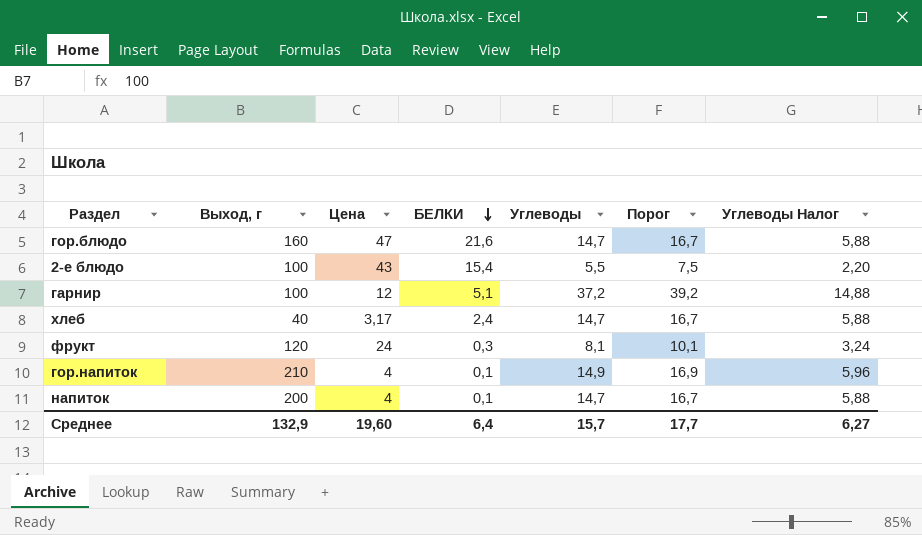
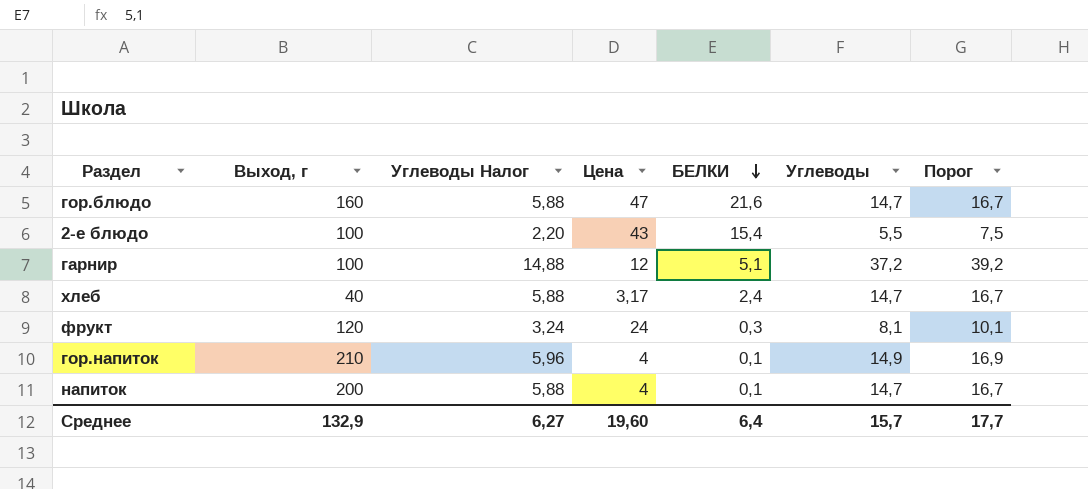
column Углеводы Налог | position: 7 -> 3

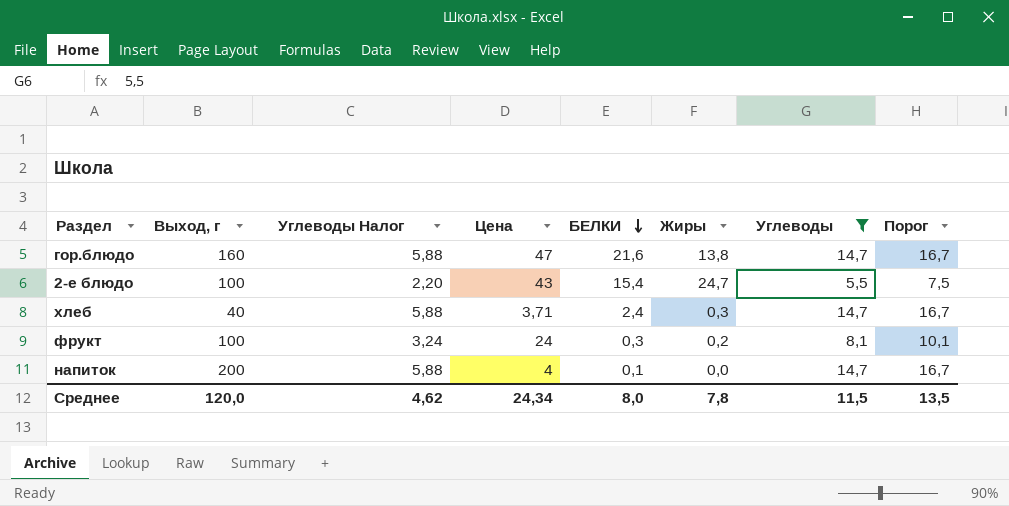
filter: none -> Углеводы <= 14,7
column Жиры | position: none -> 6
хлеб | Цена: 3,17 -> 3,71
фрукт | Выход, г: 120 -> 100
Среднее | Выход, г: 132,9 -> 120,0
Среднее | Углеводы Налог: 6,27 -> 4,62
Среднее | Цена: 19,60 -> 24,34
Среднее | БЕЛКИ: 6,4 -> 8,0
Среднее | Углеводы: 15,7 -> 11,5
Среднее | Порог: 17,7 -> 13,5

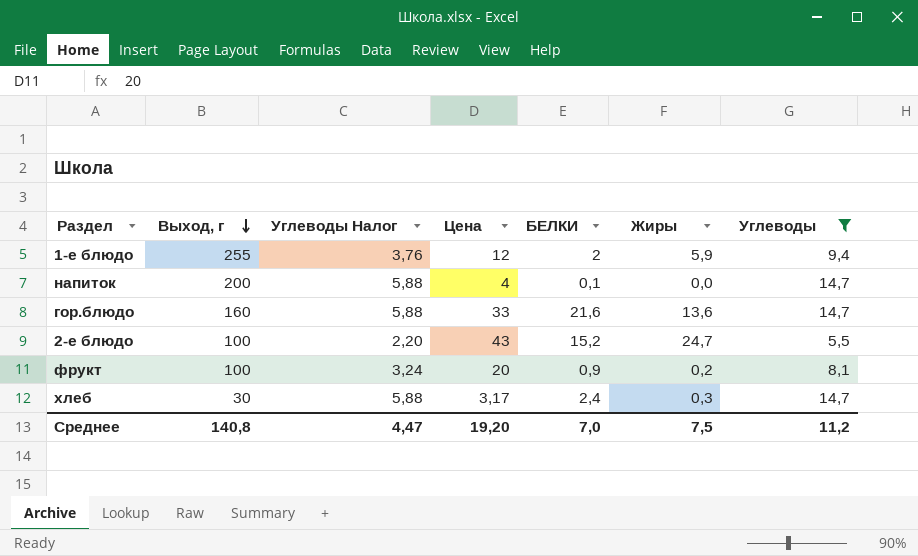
row order: БЕЛКИ descending -> Выход, г descending
column Порог | formula: [Углеводы] + 2 -> none
row 1-е блюдо: none -> 255 | 3,76 | 12 | 2 | 5,9 | 9,4
гор.блюдо | Цена: 47 -> 33
гор.блюдо | Жиры: 13,8 -> 13,6
2-е блюдо | БЕЛКИ: 15,4 -> 15,2
фрукт | Цена: 24 -> 20
фрукт | БЕЛКИ: 0,3 -> 0,9
хлеб | Выход, г: 40 -> 30
хлеб | Цена: 3,71 -> 3,17
Среднее | Выход, г: 120,0 -> 140,8
Среднее | Углеводы Налог: 4,62 -> 4,47
Среднее | Цена: 24,34 -> 19,20
Среднее | БЕЛКИ: 8,0 -> 7,0
Среднее | Жиры: 7,8 -> 7,5
Среднее | Углеводы: 11,5 -> 11,2

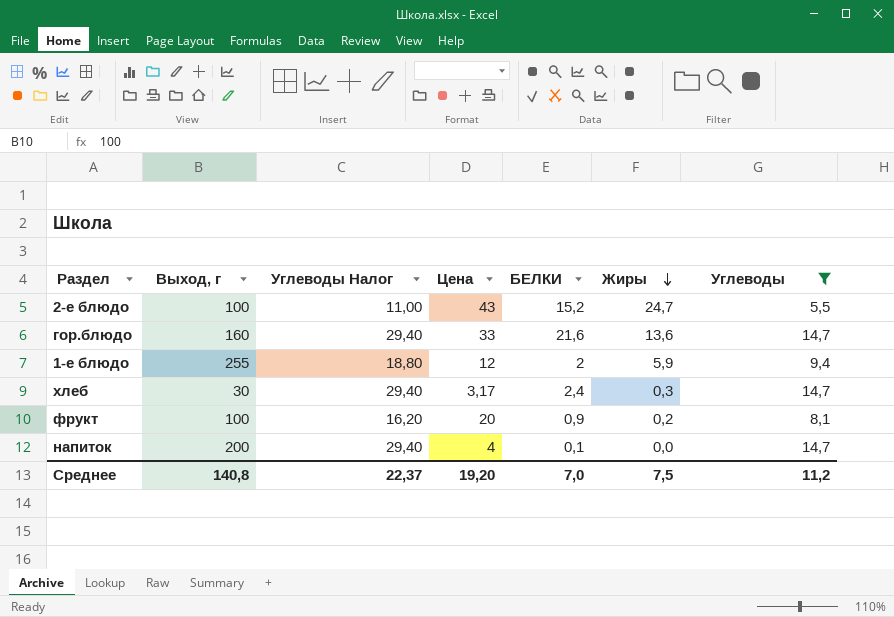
row order: Выход, г descending -> Жиры descending
column Углеводы Налог | formula: [Углеводы] * 0,4 -> [Углеводы] * 2
Среднее | Углеводы Налог: 4,47 -> 22,37

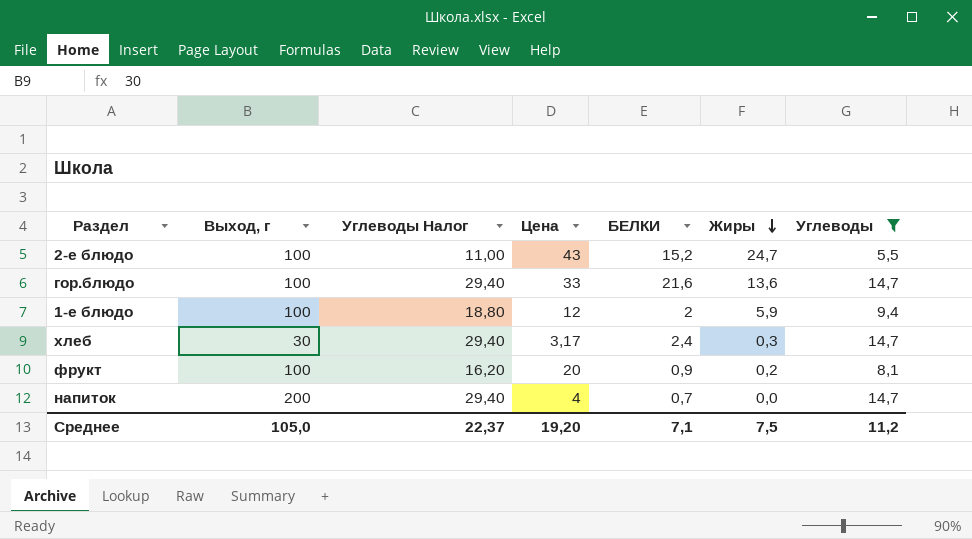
гор.блюдо | Выход, г: 160 -> 100
1-е блюдо | Выход, г: 255 -> 100
напиток | БЕЛКИ: 0,1 -> 0,7
Среднее | Выход, г: 140,8 -> 105,0
Среднее | БЕЛКИ: 7,0 -> 7,1

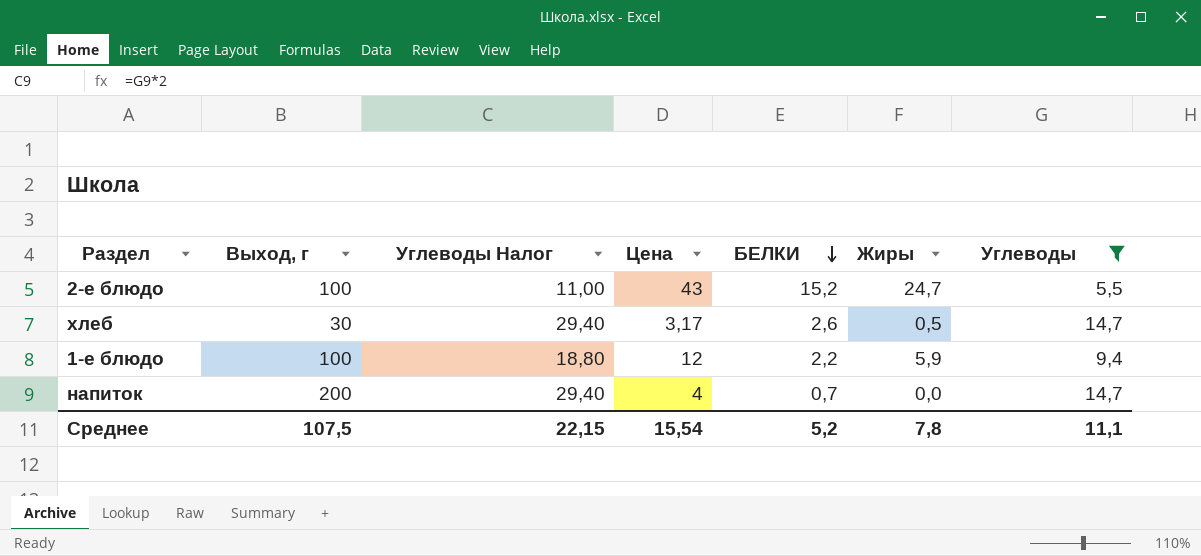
row order: Жиры descending -> БЕЛКИ descending
row гор.блюдо: 100 | 29,40 | 33 | 21,6 | 13,6 | 14,7 -> none
row фрукт: 100 | 16,20 | 20 | 0,9 | 0,2 | 8,1 -> none
хлеб | БЕЛКИ: 2,4 -> 2,6
хлеб | Жиры: 0,3 -> 0,5
1-е блюдо | БЕЛКИ: 2 -> 2,2
Среднее | Выход, г: 105,0 -> 107,5
Среднее | Углеводы Налог: 22,37 -> 22,15
Среднее | Цена: 19,20 -> 15,54
Среднее | БЕЛКИ: 7,1 -> 5,2
Среднее | Жиры: 7,5 -> 7,8
Среднее | Углеводы: 11,2 -> 11,1

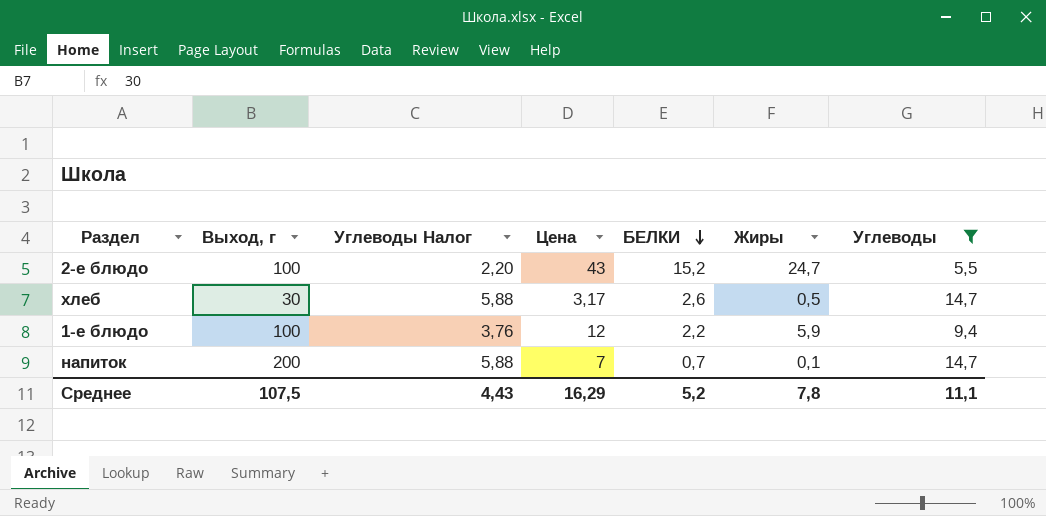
column Углеводы Налог | formula: [Углеводы] * 2 -> [Углеводы] * 0,4
напиток | Цена: 4 -> 7
напиток | Жиры: 0,0 -> 0,1
Среднее | Углеводы Налог: 22,15 -> 4,43
Среднее | Цена: 15,54 -> 16,29

